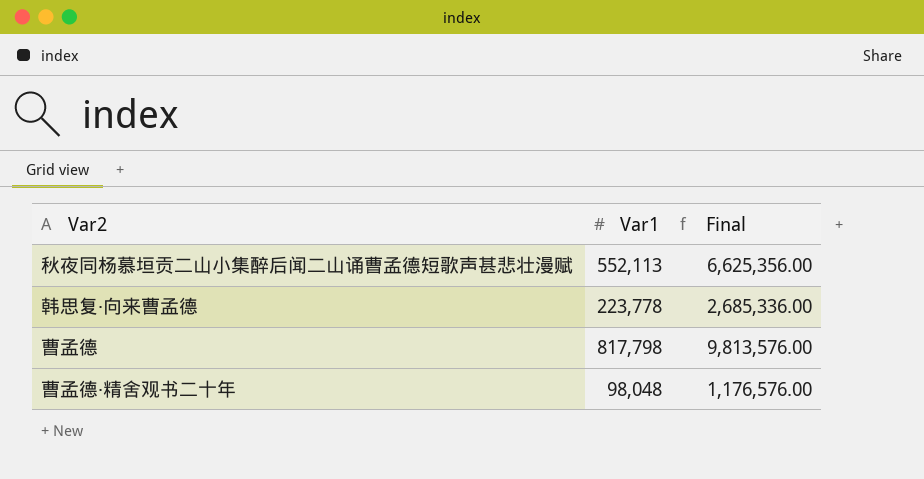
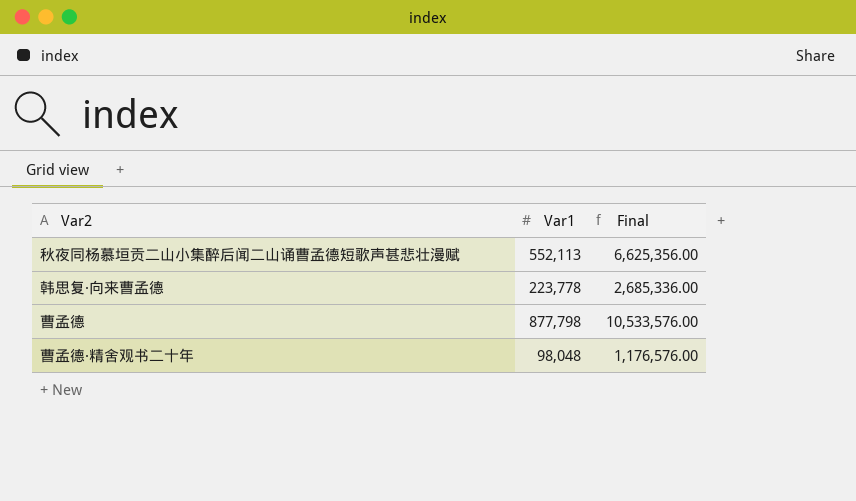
曹孟德 | Var1: 817,798 -> 877,798
曹孟德 | Final: 9,813,576.00 -> 10,533,576.00

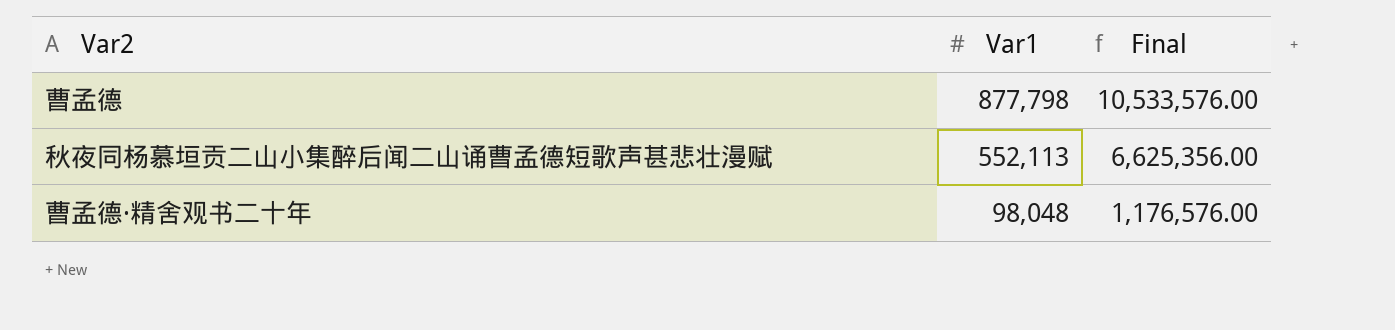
row order: none -> Var1 descending
row 韩思复·向来曹孟德: 223,778 | 2,685,336.00 -> none

